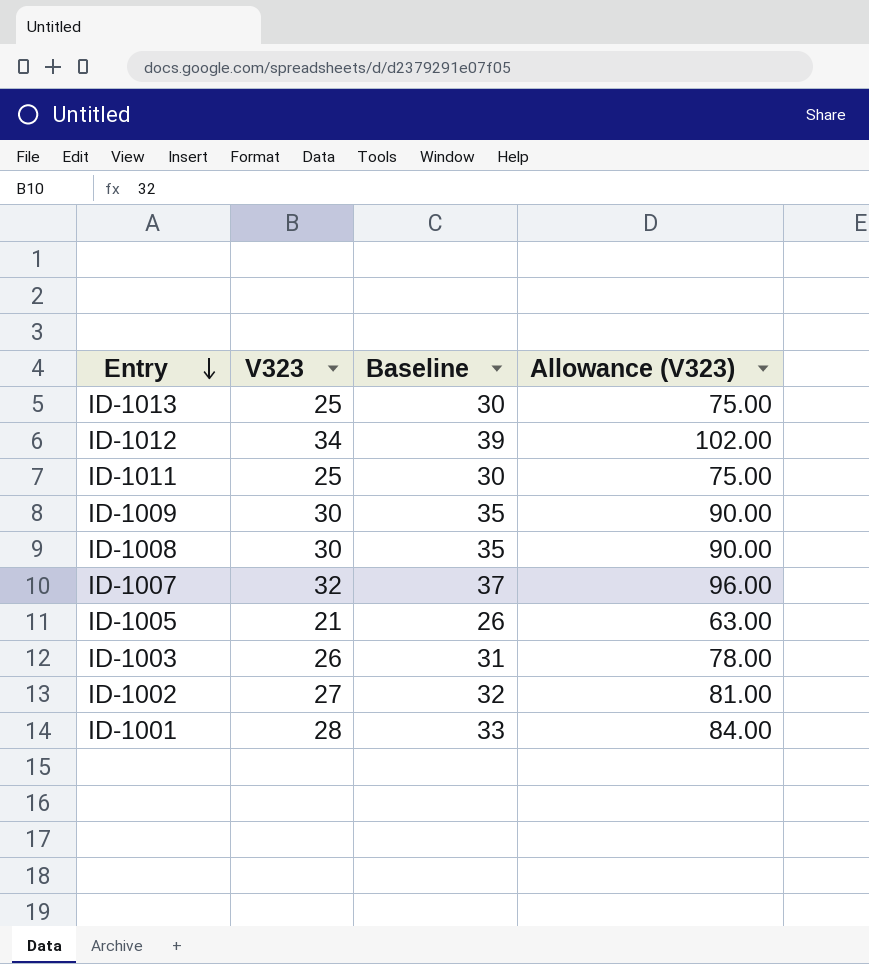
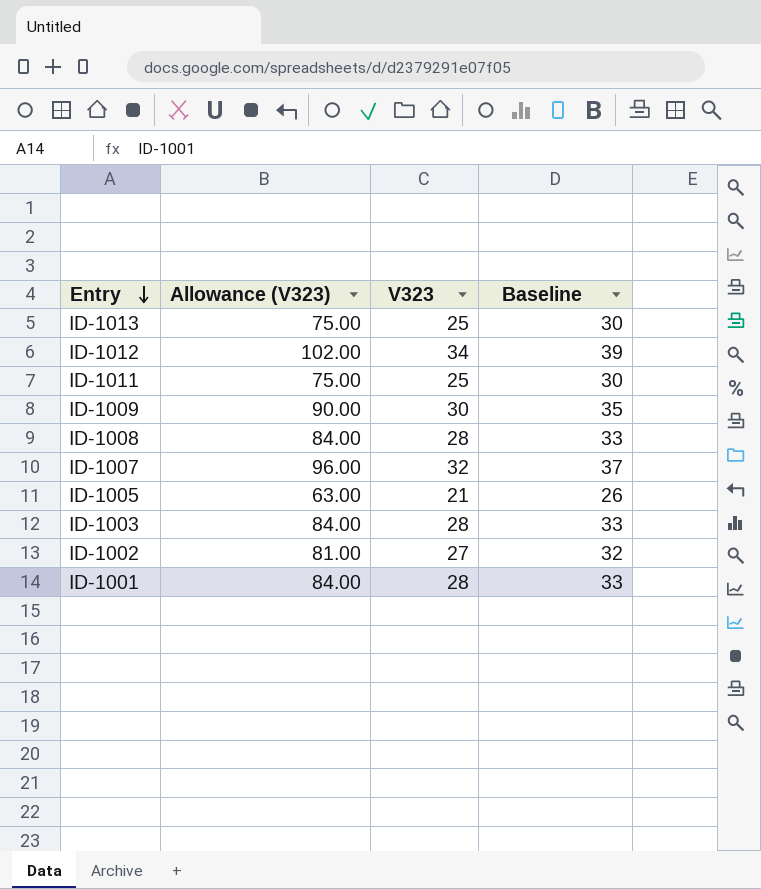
column Allowance (V323) | position: 4 -> 2
ID-1008 | Allowance (V323): 90.00 -> 84.00
ID-1008 | V323: 30 -> 28
ID-1008 | Baseline: 35 -> 33
ID-1003 | Allowance (V323): 78.00 -> 84.00
ID-1003 | V323: 26 -> 28
ID-1003 | Baseline: 31 -> 33

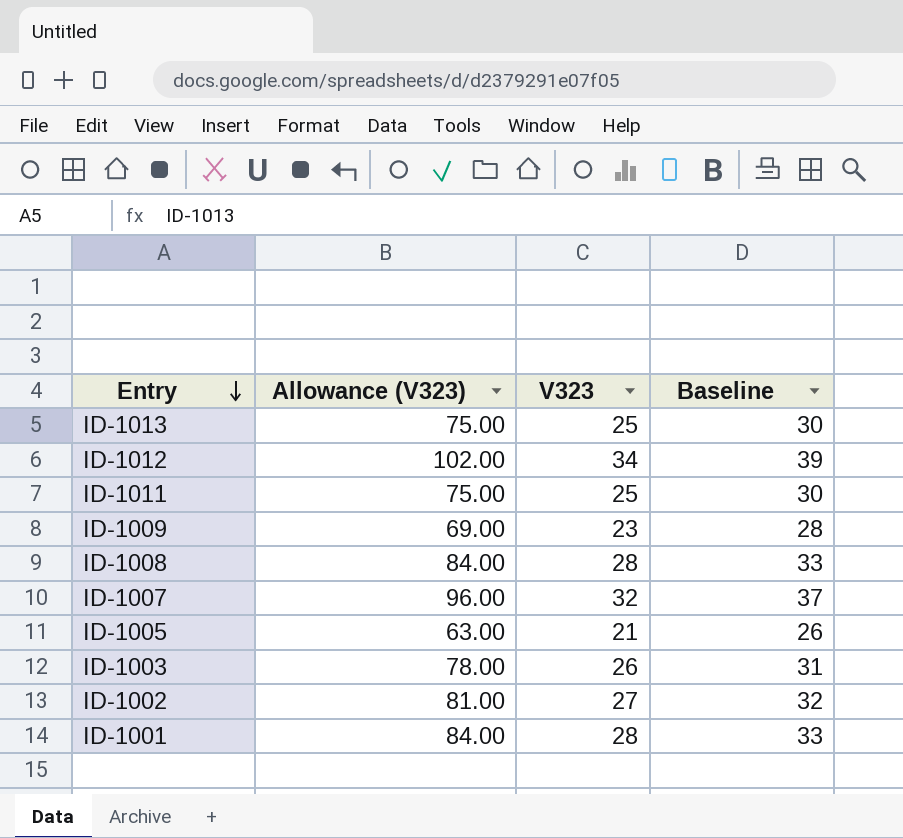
ID-1009 | Allowance (V323): 90.00 -> 69.00
ID-1009 | V323: 30 -> 23
ID-1009 | Baseline: 35 -> 28
ID-1003 | Allowance (V323): 84.00 -> 78.00
ID-1003 | V323: 28 -> 26
ID-1003 | Baseline: 33 -> 31

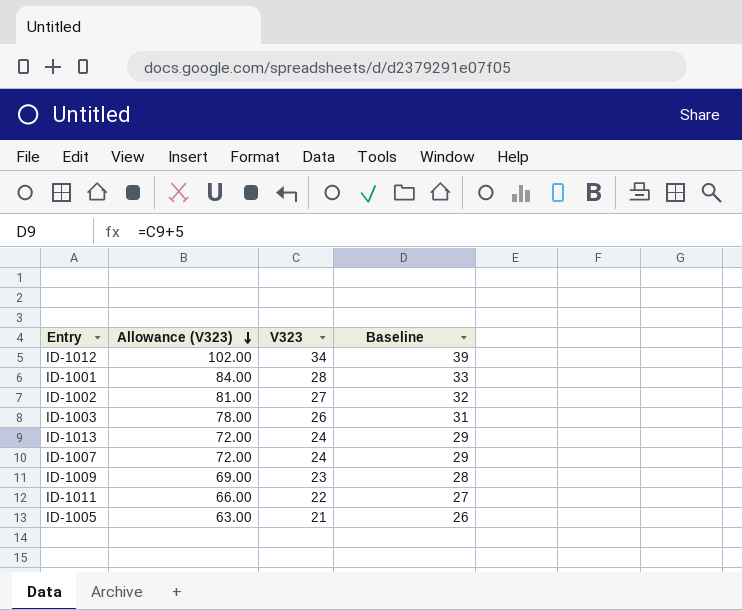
row order: Entry descending -> Allowance (V323) descending
row ID-1008: 84.00 | 28 | 33 -> none
ID-1013 | Allowance (V323): 75.00 -> 72.00
ID-1013 | V323: 25 -> 24
ID-1013 | Baseline: 30 -> 29
ID-1007 | Allowance (V323): 96.00 -> 72.00
ID-1007 | V323: 32 -> 24
ID-1007 | Baseline: 37 -> 29
ID-1011 | Allowance (V323): 75.00 -> 66.00
ID-1011 | V323: 25 -> 22
ID-1011 | Baseline: 30 -> 27

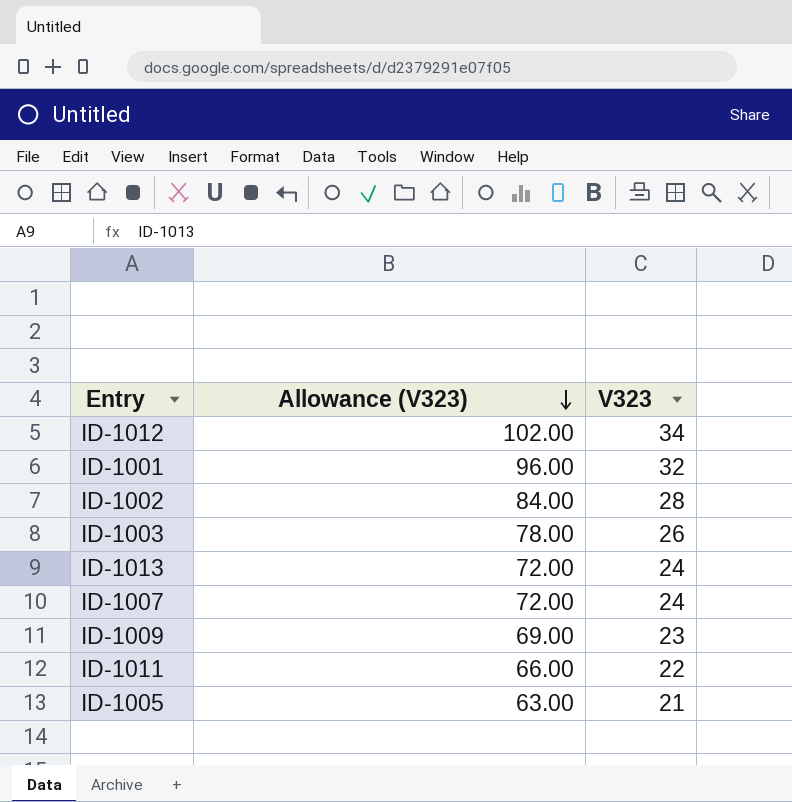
column Baseline | formula: [V323] + 5 -> none
ID-1001 | Allowance (V323): 84.00 -> 96.00
ID-1001 | V323: 28 -> 32
ID-1002 | Allowance (V323): 81.00 -> 84.00
ID-1002 | V323: 27 -> 28

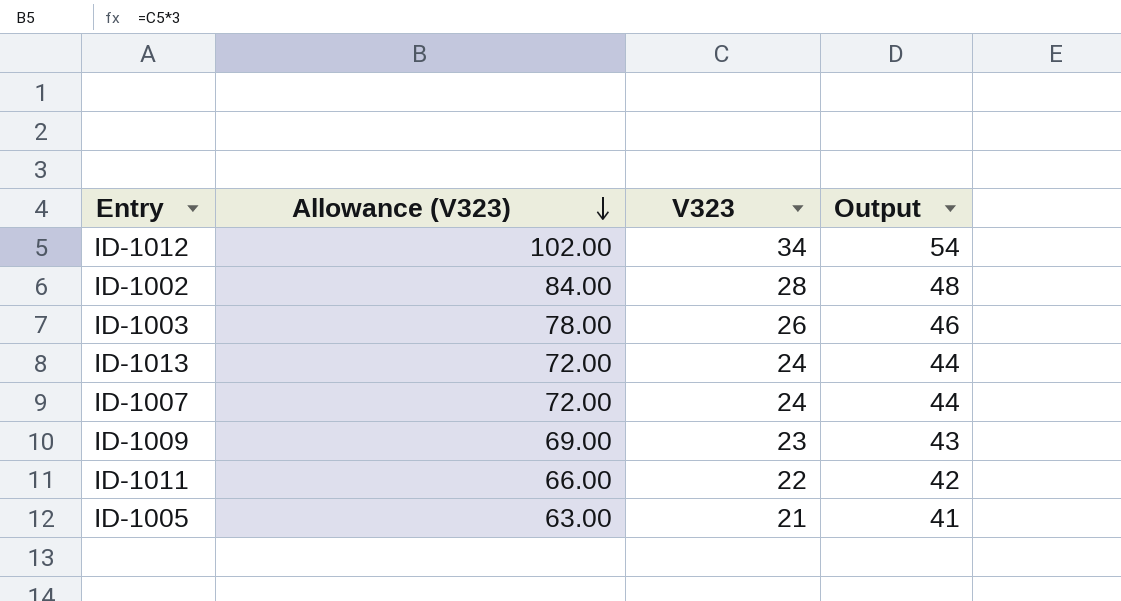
column Output | formula: none -> [V323] + 20
row ID-1001: 96.00 | 32 -> none

